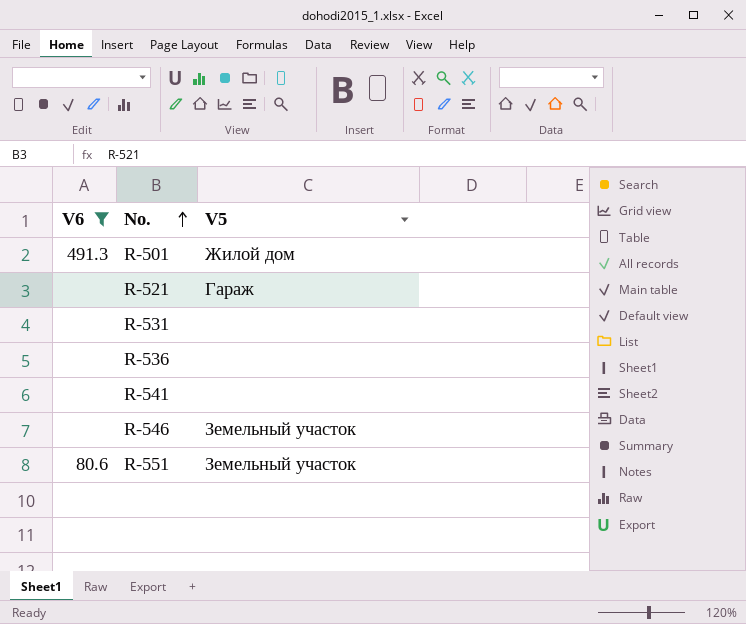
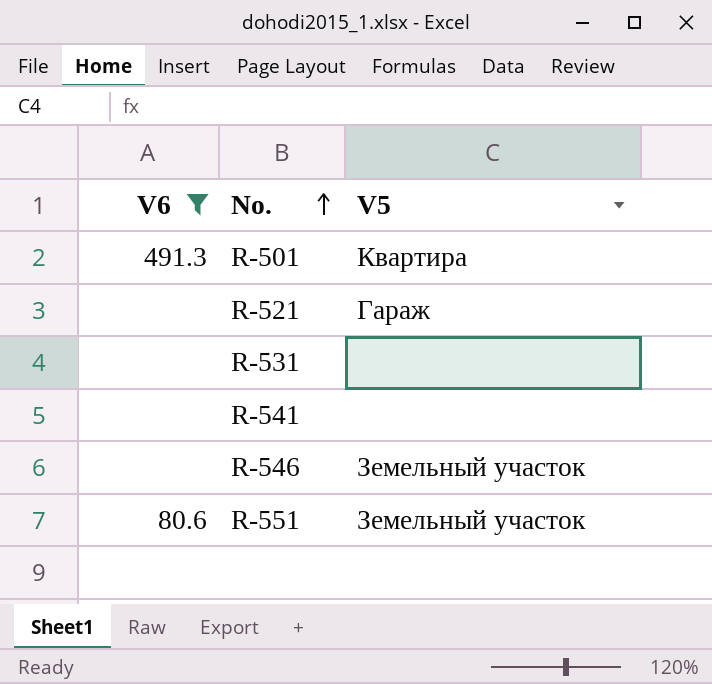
row R-536: none | none -> none
R-501 | V5: Жилой дом -> Квартира

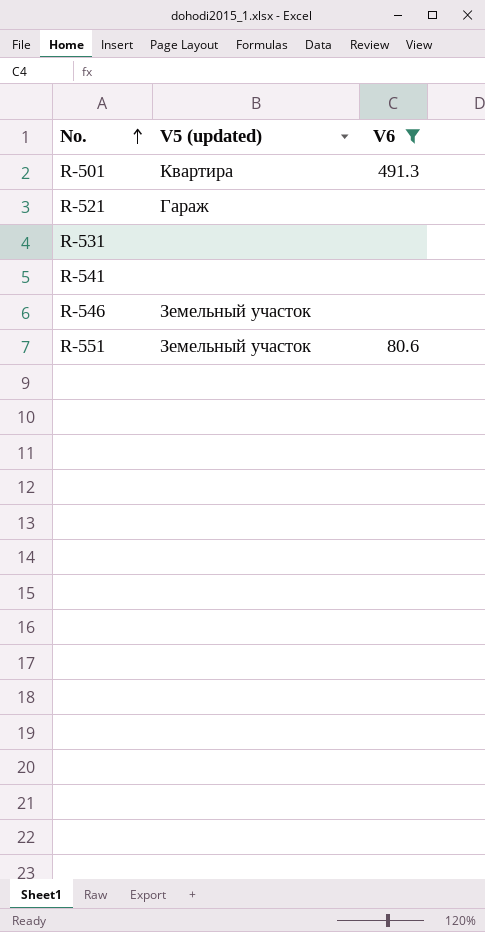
column name: V5 -> V5 (updated)
column V6 | position: 1 -> 3

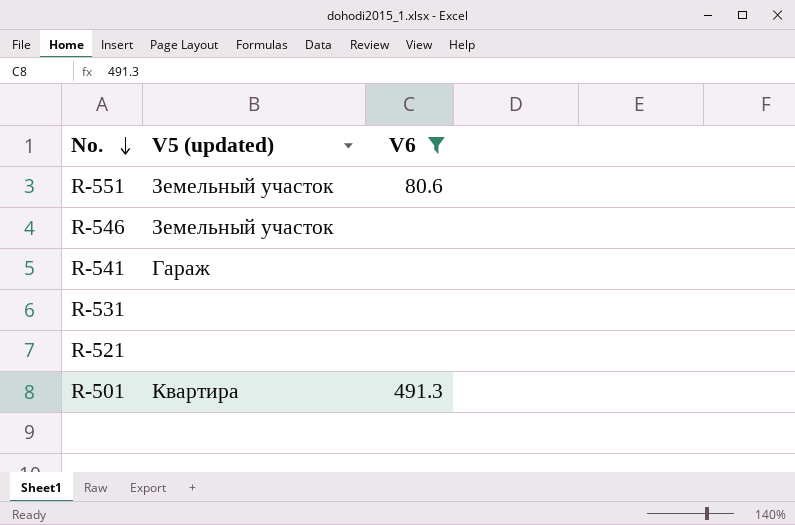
row order: No. ascending -> No. descending
R-541 | V5 (updated): none -> Гараж
R-521 | V5 (updated): Гараж -> none

